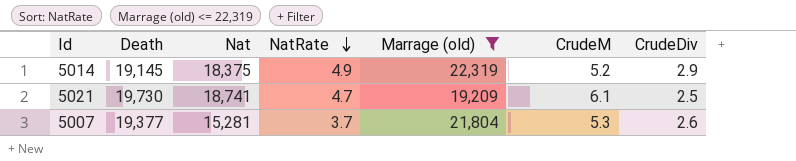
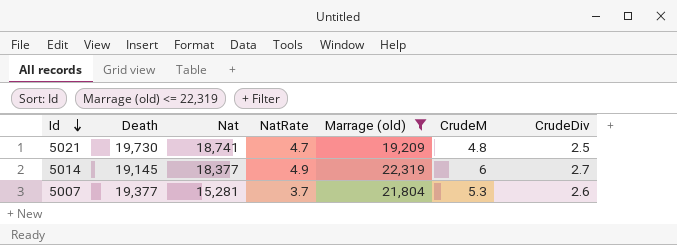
row order: NatRate descending -> Id descending
5021 | CrudeM: 6.1 -> 4.8
5014 | Nat: 18,375 -> 18,377
5014 | CrudeM: 5.2 -> 6
5014 | CrudeDiv: 2.9 -> 2.7

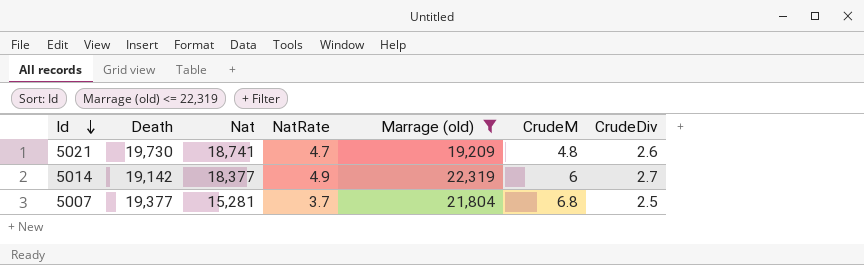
5021 | CrudeDiv: 2.5 -> 2.6
5014 | Death: 19,145 -> 19,142
5007 | CrudeM: 5.3 -> 6.8
5007 | CrudeDiv: 2.6 -> 2.5

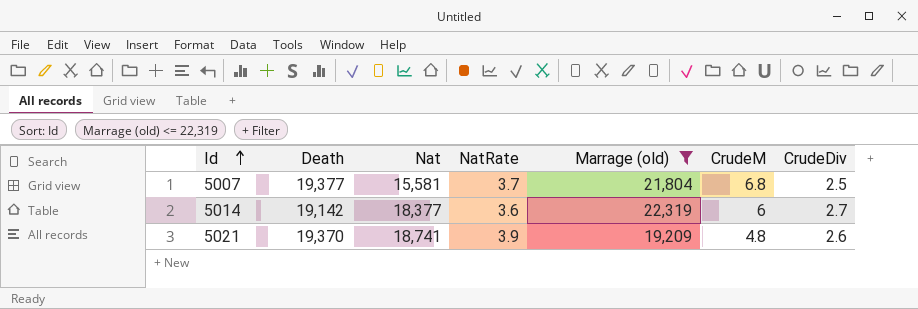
row order: Id descending -> Id ascending
5007 | Nat: 15,281 -> 15,581
5014 | NatRate: 4.9 -> 3.6
5021 | Death: 19,730 -> 19,370
5021 | NatRate: 4.7 -> 3.9

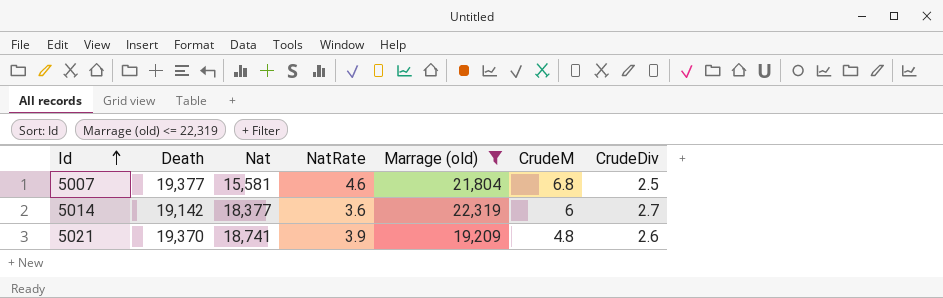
5007 | NatRate: 3.7 -> 4.6

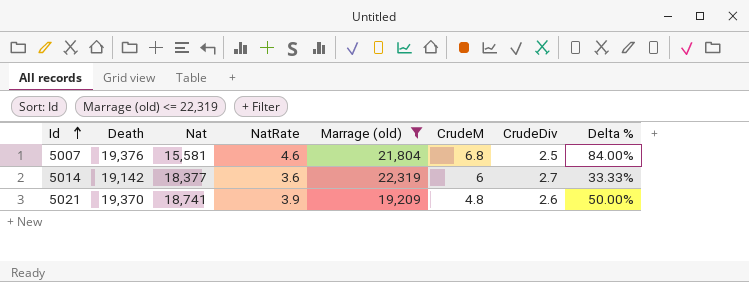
column Delta % | formula: none -> ([NatRate] - [CrudeDiv]) / [CrudeDiv]
5007 | Death: 19,377 -> 19,376

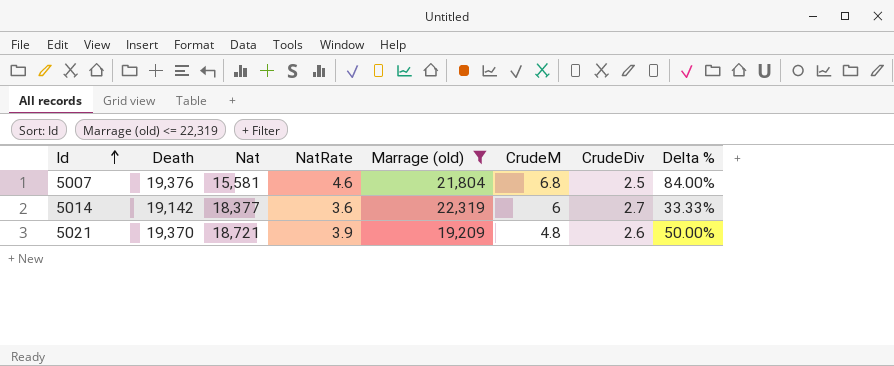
5021 | Nat: 18,741 -> 18,721

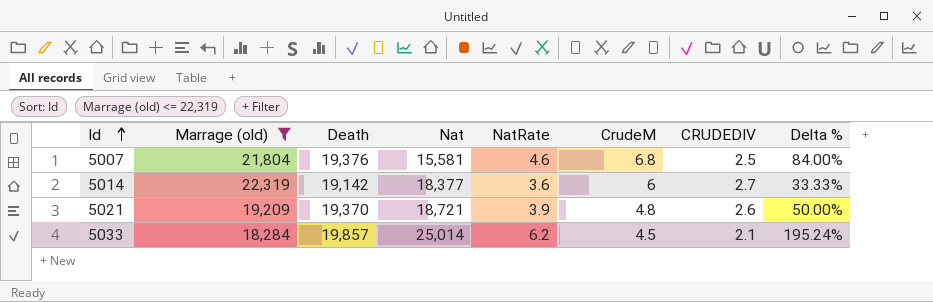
column Marrage (old) | position: 5 -> 2
column name: CrudeDiv -> CRUDEDIV
row 5033: none -> 18,284 | 19,857 | 25,014 | 6.2 | 4.5 | 2.1 | 195.24%

